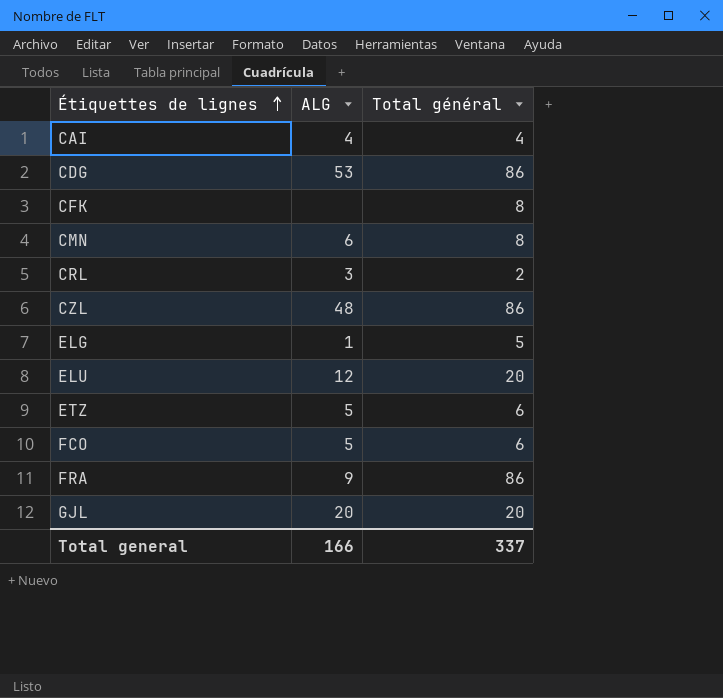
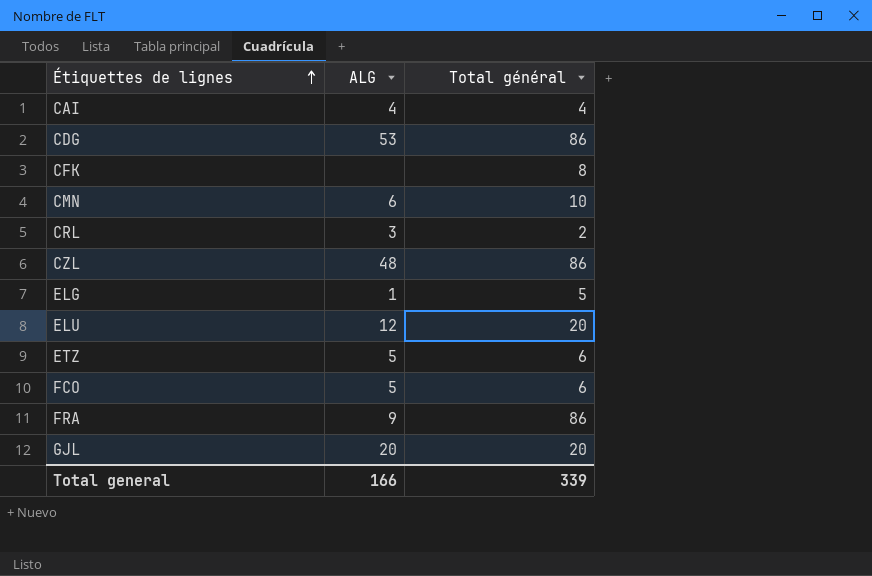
CMN | Total général: 8 -> 10
Total general | Total général: 337 -> 339

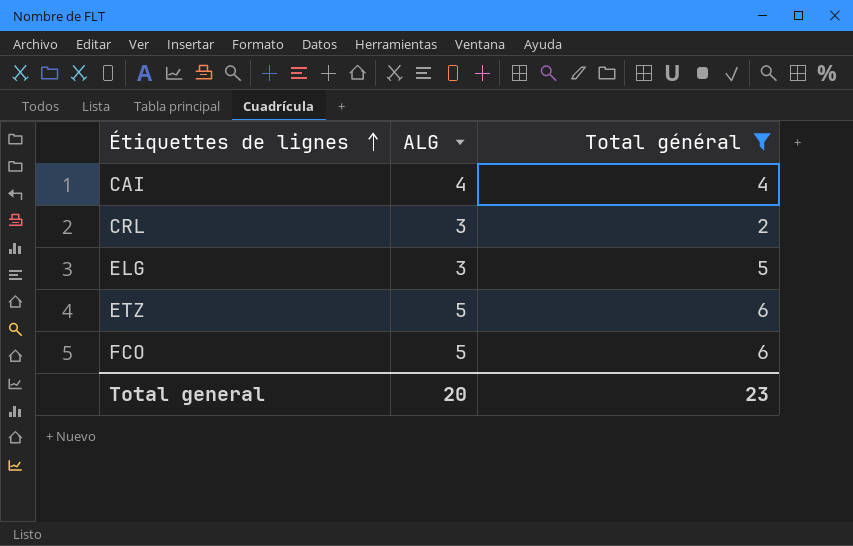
filter: none -> Total général <= 6
ELG | ALG: 1 -> 3
Total general | ALG: 166 -> 20
Total general | Total général: 339 -> 23

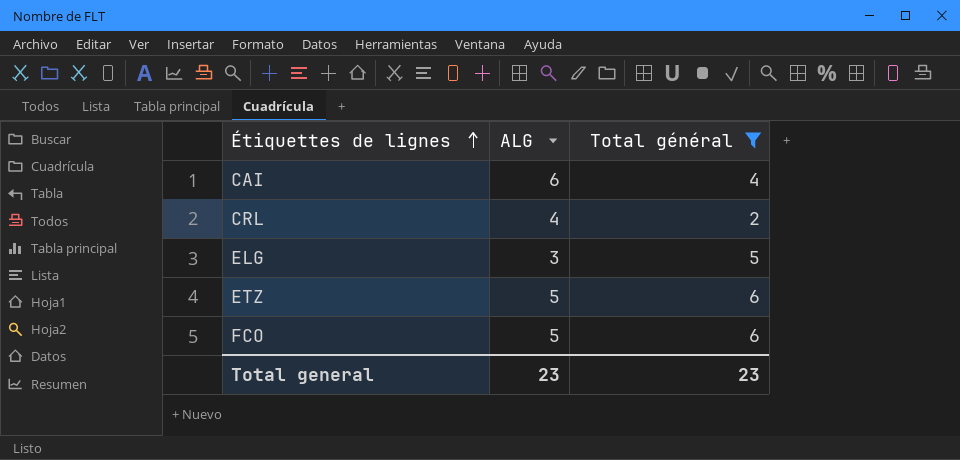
CAI | ALG: 4 -> 6
CRL | ALG: 3 -> 4
Total general | ALG: 20 -> 23

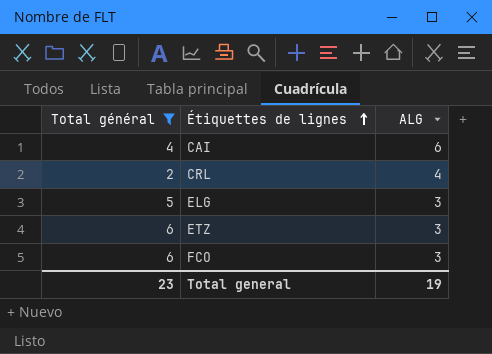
column Total général | position: 3 -> 1
ETZ | ALG: 5 -> 3
FCO | ALG: 5 -> 3
Total general | ALG: 23 -> 19

